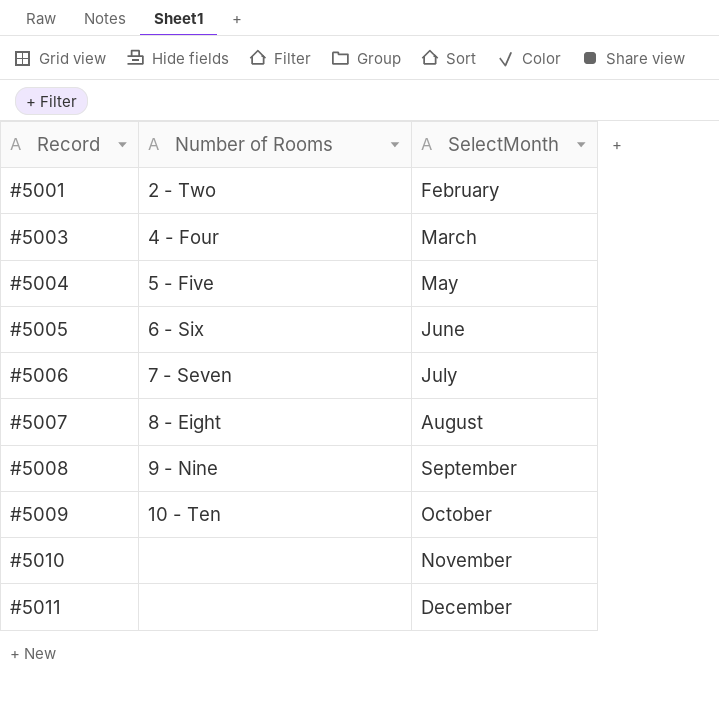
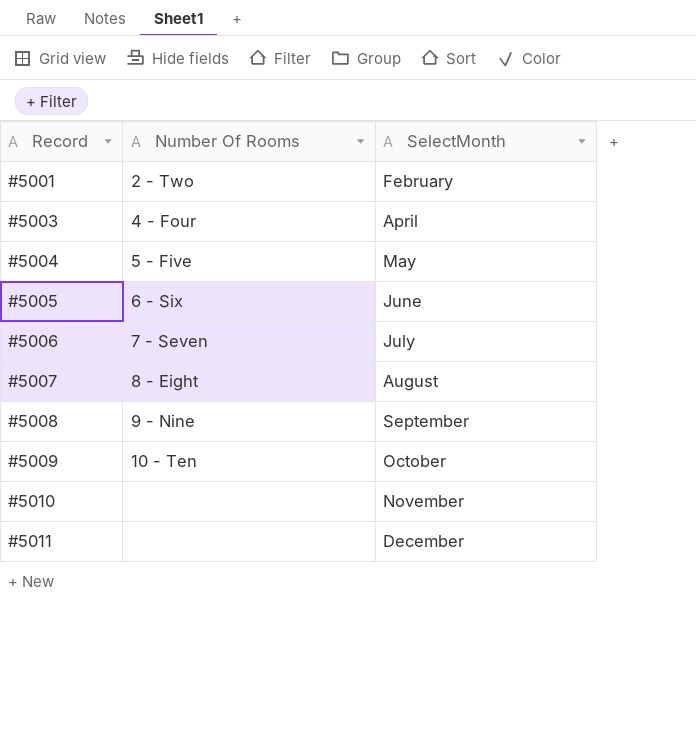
column name: Number of Rooms -> Number Of Rooms
#5003 | SelectMonth: March -> April

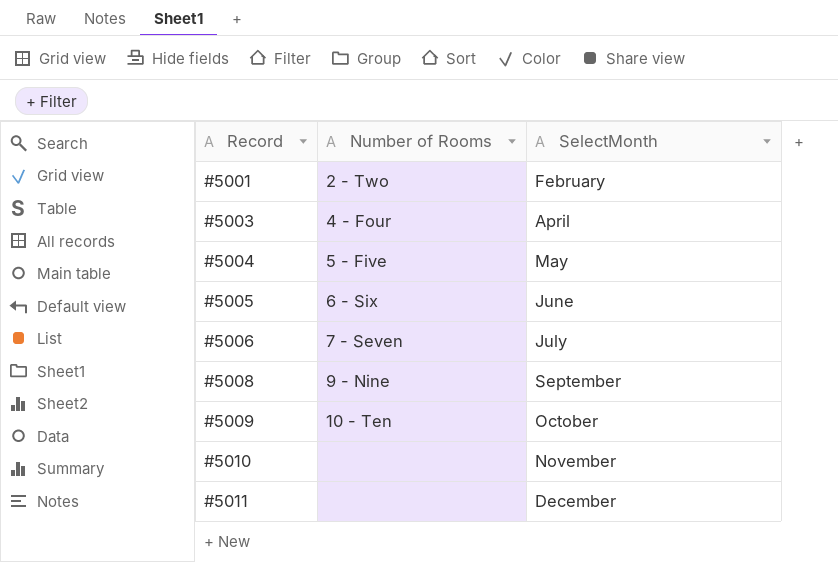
column name: Number Of Rooms -> Number of Rooms
row #5007: 8 - Eight | August -> none

